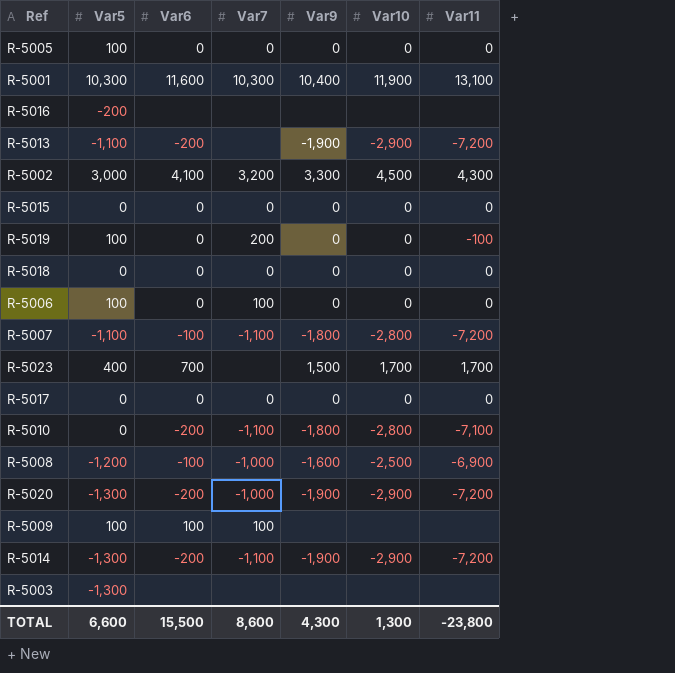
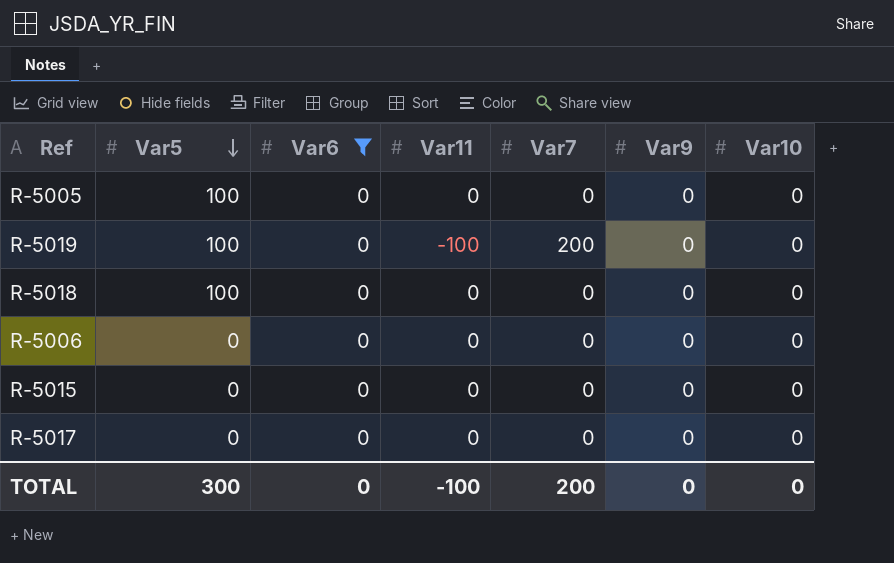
filter: none -> Var6 = 0
row order: none -> Var5 descending
column Var11 | position: 7 -> 4
R-5018 | Var5: 0 -> 100
R-5006 | Var5: 100 -> 0
R-5006 | Var7: 100 -> 0
TOTAL | Var5: 6,600 -> 300
TOTAL | Var6: 15,500 -> 0
TOTAL | Var11: -23,800 -> -100
TOTAL | Var7: 8,600 -> 200
TOTAL | Var9: 4,300 -> 0
TOTAL | Var10: 1,300 -> 0

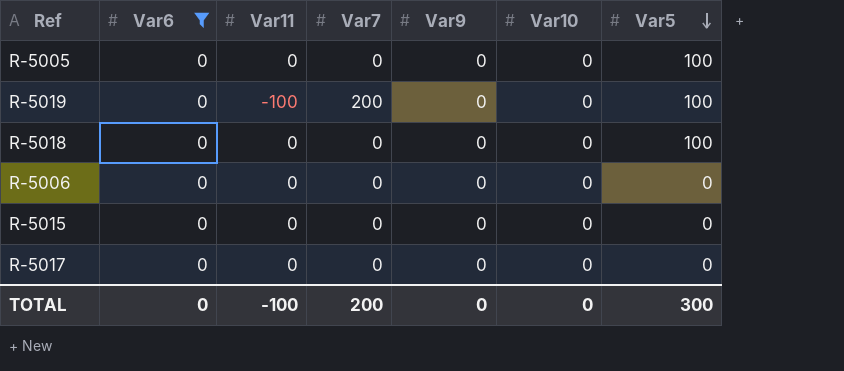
column Var5 | position: 2 -> 7

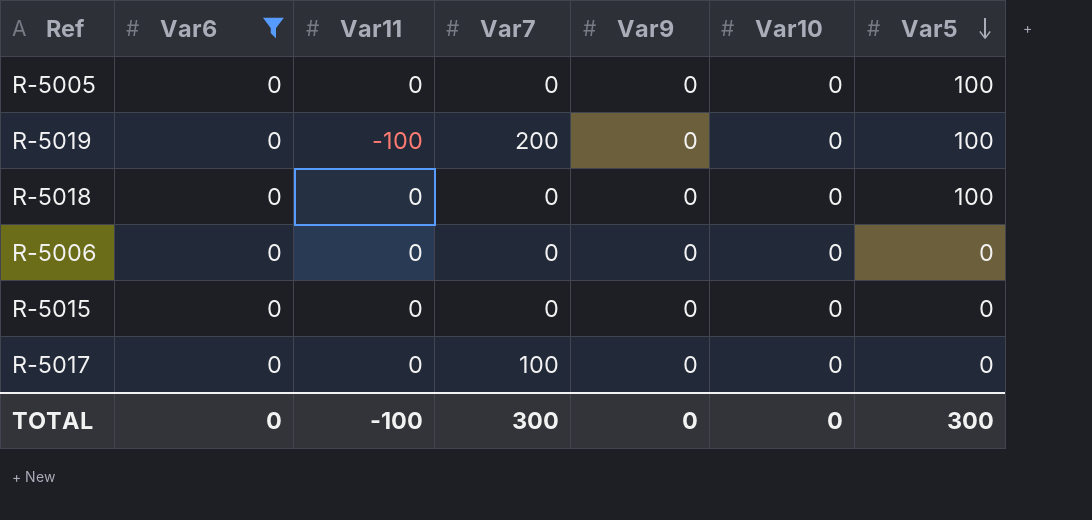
R-5017 | Var7: 0 -> 100
TOTAL | Var7: 200 -> 300

